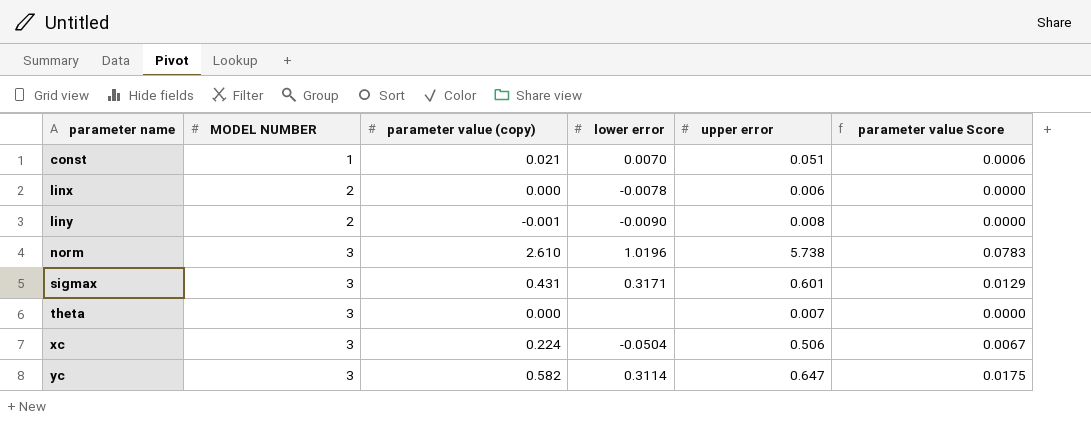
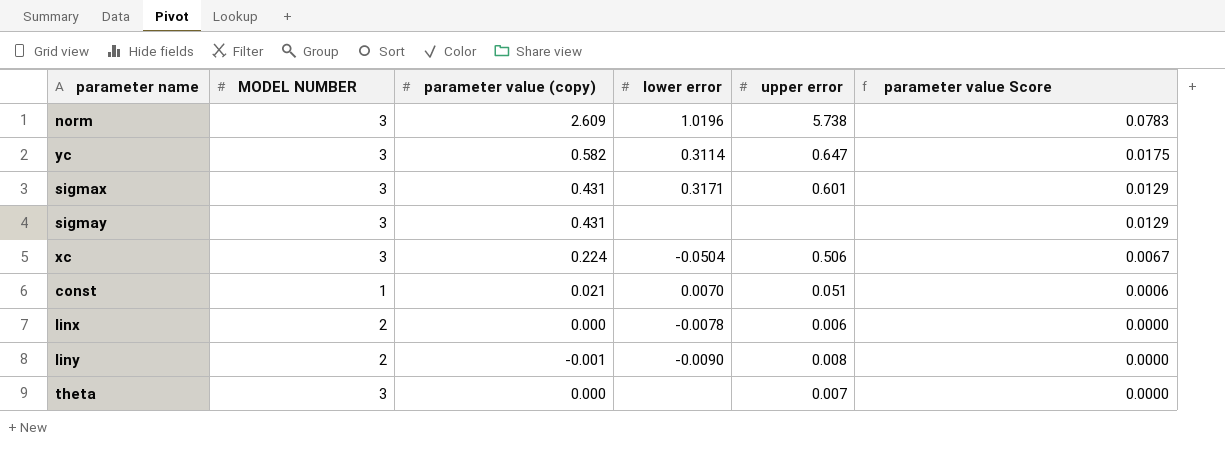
row order: parameter name ascending -> parameter value Score descending
norm | parameter value (copy): 2.610 -> 2.609
row sigmay: none -> 3 | 0.431 | none | none | 0.0129

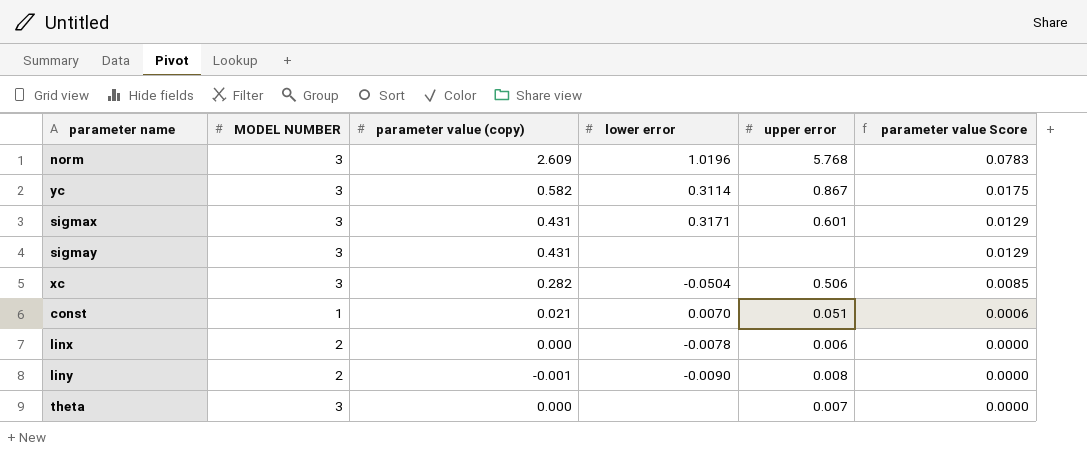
norm | upper error: 5.738 -> 5.768
yc | upper error: 0.647 -> 0.867
xc | parameter value (copy): 0.224 -> 0.282
xc | parameter value Score: 0.0067 -> 0.0085

